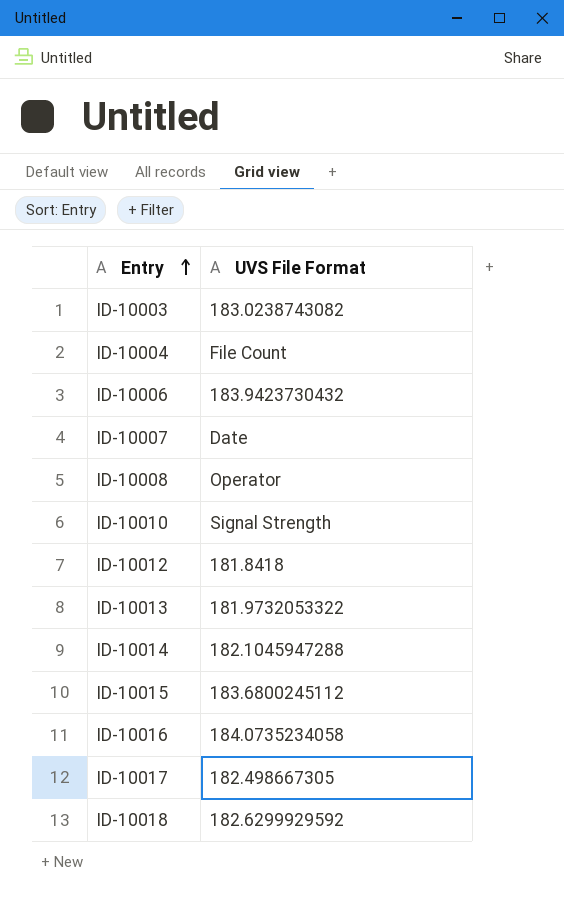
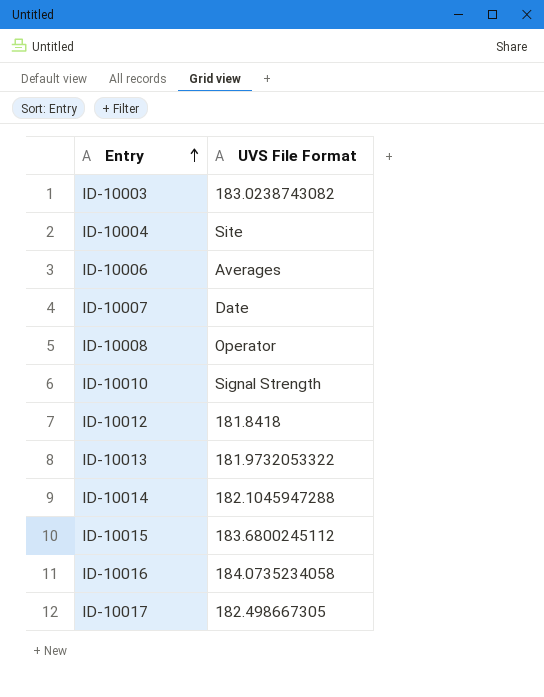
row ID-10018: 182.6299929592 -> none
ID-10004 | UVS File Format: File Count -> Site
ID-10006 | UVS File Format: 183.9423730432 -> Averages

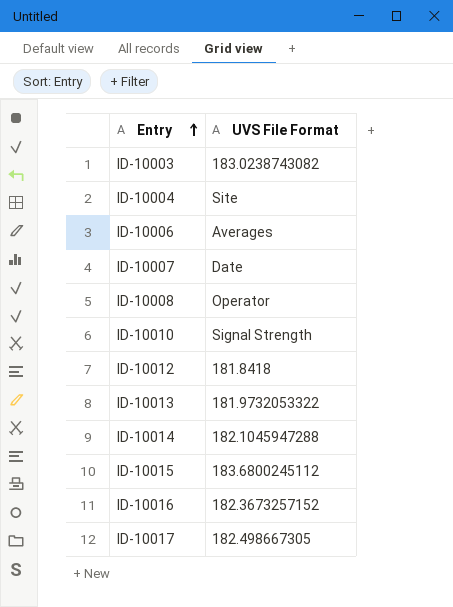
ID-10016 | UVS File Format: 184.0735234058 -> 182.3673257152

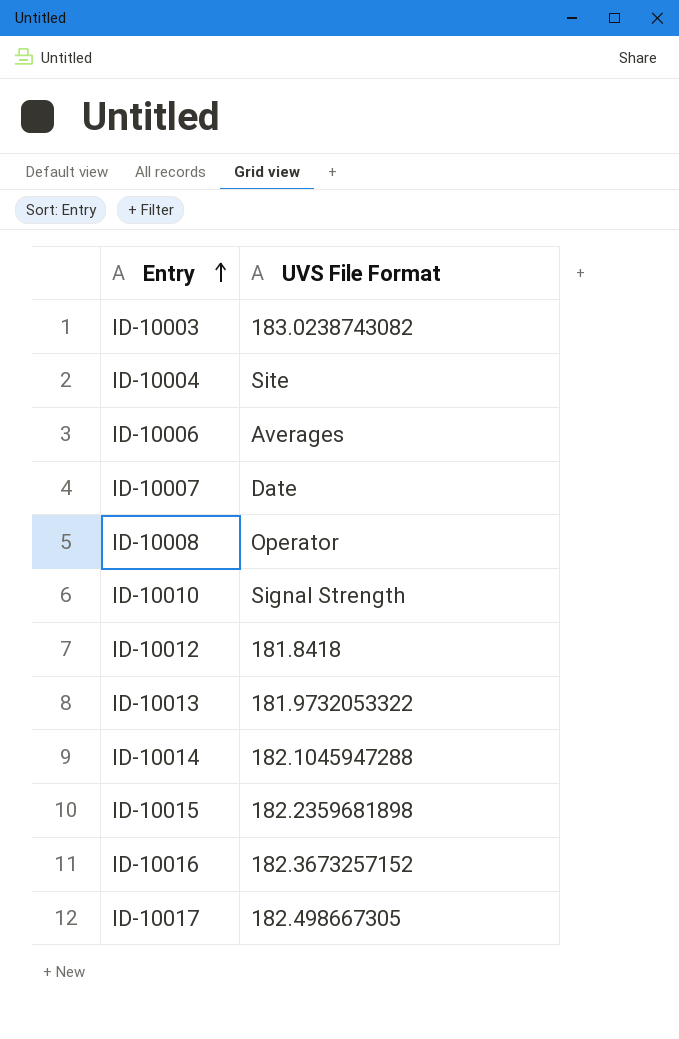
ID-10015 | UVS File Format: 183.6800245112 -> 182.2359681898

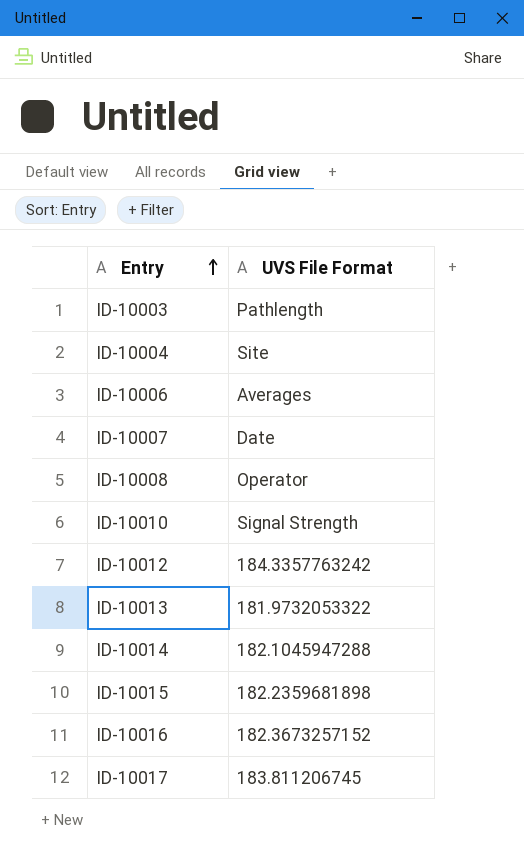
ID-10003 | UVS File Format: 183.0238743082 -> Pathlength
ID-10012 | UVS File Format: 181.8418 -> 184.3357763242
ID-10017 | UVS File Format: 182.498667305 -> 183.811206745

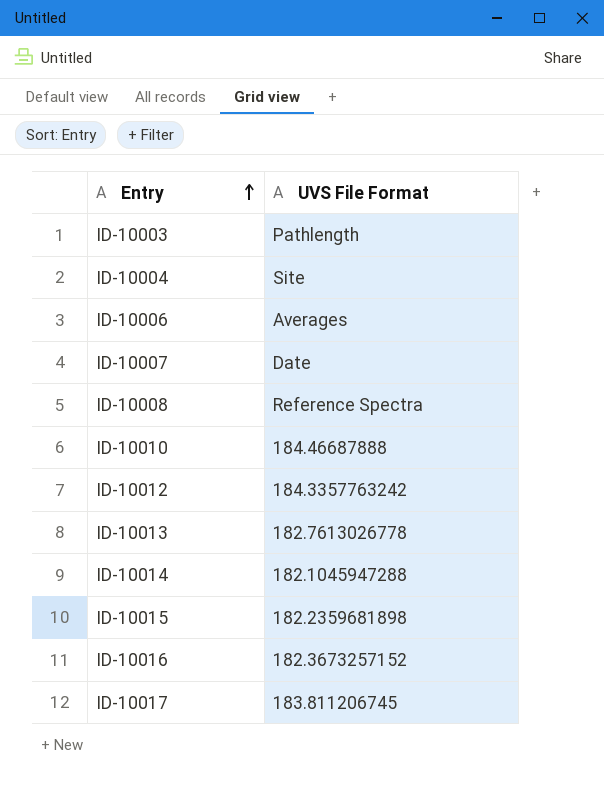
ID-10008 | UVS File Format: Operator -> Reference Spectra
ID-10010 | UVS File Format: Signal Strength -> 184.46687888
ID-10013 | UVS File Format: 181.9732053322 -> 182.7613026778

